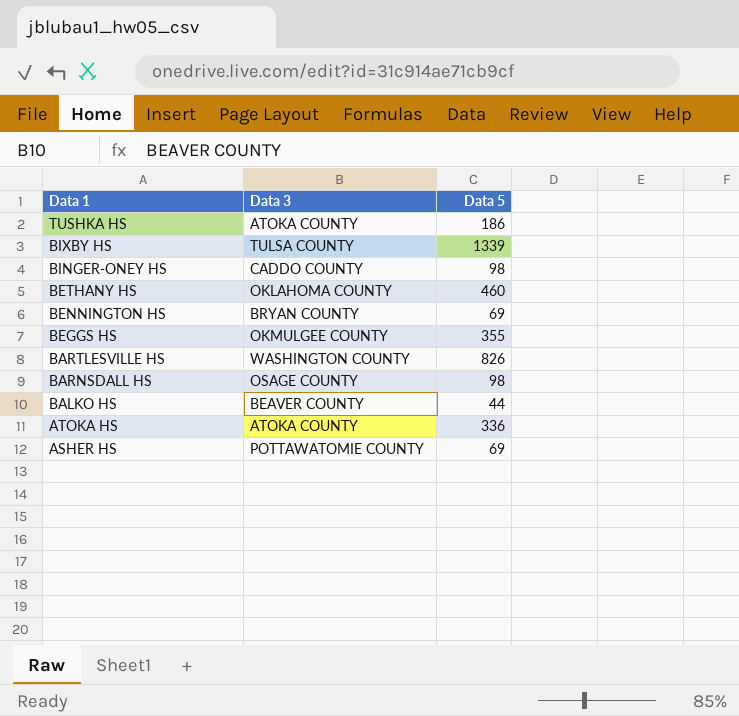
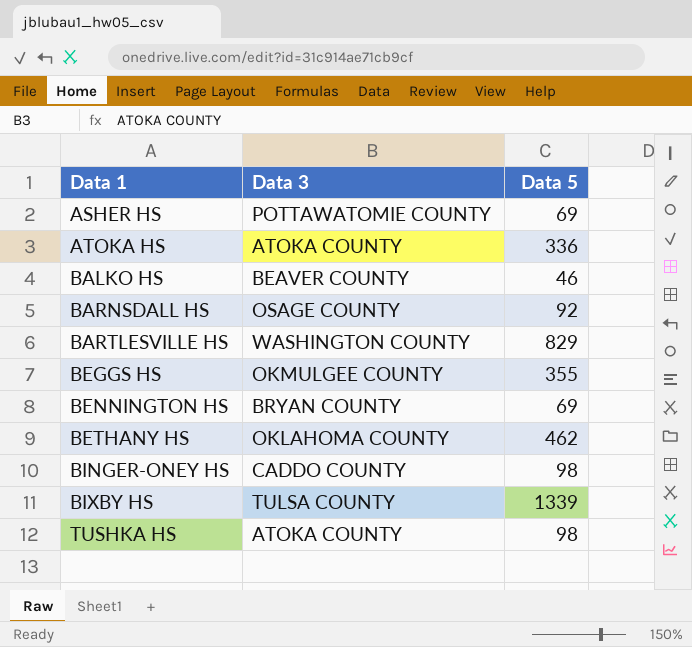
row order: Data 1 descending -> Data 1 ascending
BALKO HS | Data 5: 44 -> 46
BARNSDALL HS | Data 5: 98 -> 92
BARTLESVILLE HS | Data 5: 826 -> 829
BETHANY HS | Data 5: 460 -> 462
TUSHKA HS | Data 5: 186 -> 98

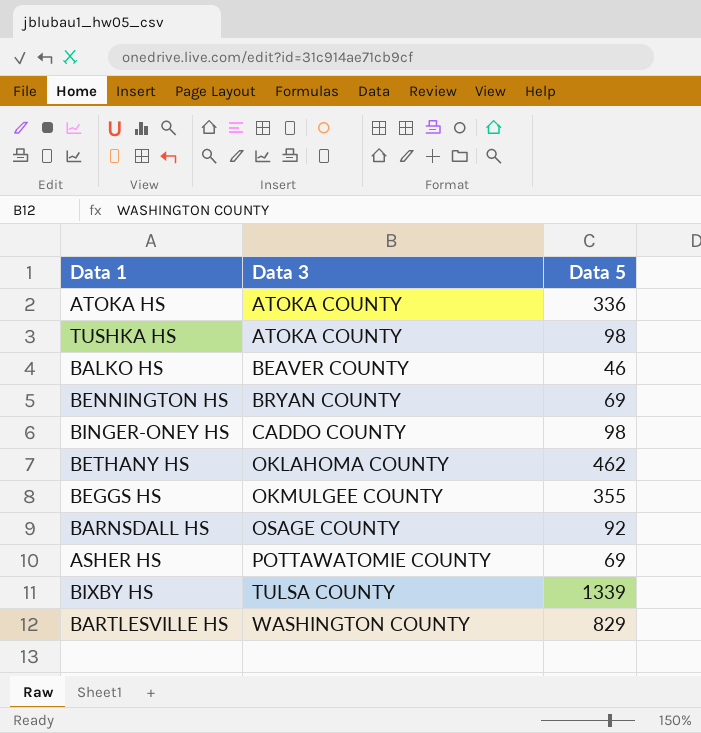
row order: Data 1 ascending -> Data 3 ascending

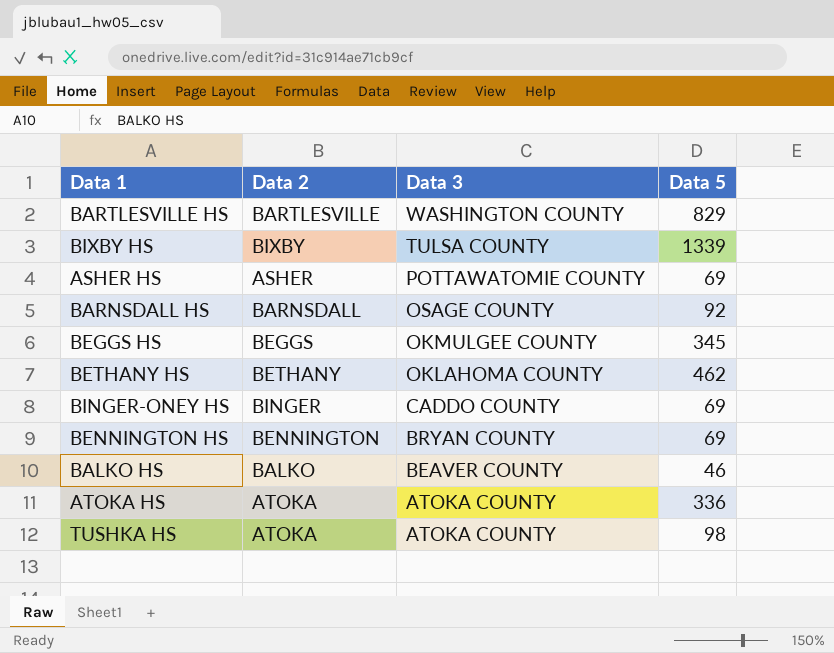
row order: Data 3 ascending -> Data 3 descending
column Data 2 | position: none -> 2
BEGGS HS | Data 5: 355 -> 345
BINGER-ONEY HS | Data 5: 98 -> 69

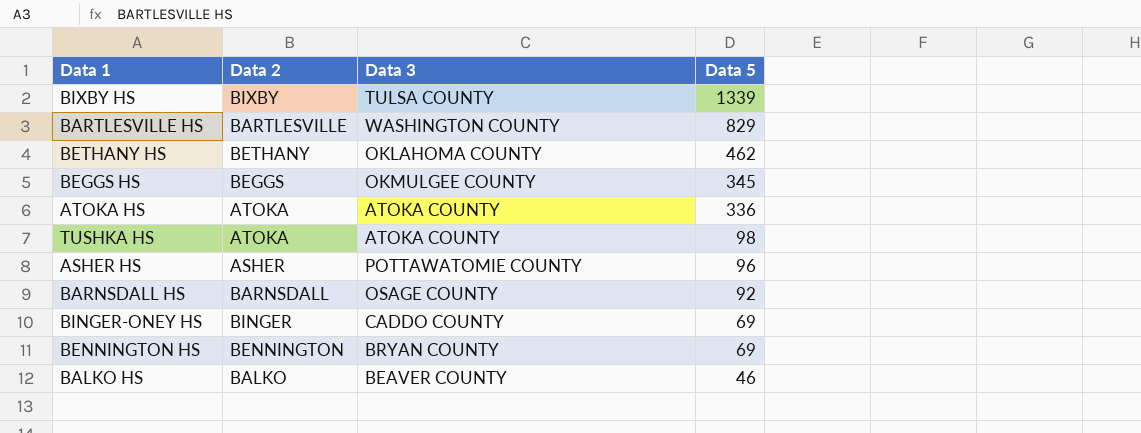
row order: Data 3 descending -> Data 5 descending
ASHER HS | Data 5: 69 -> 96

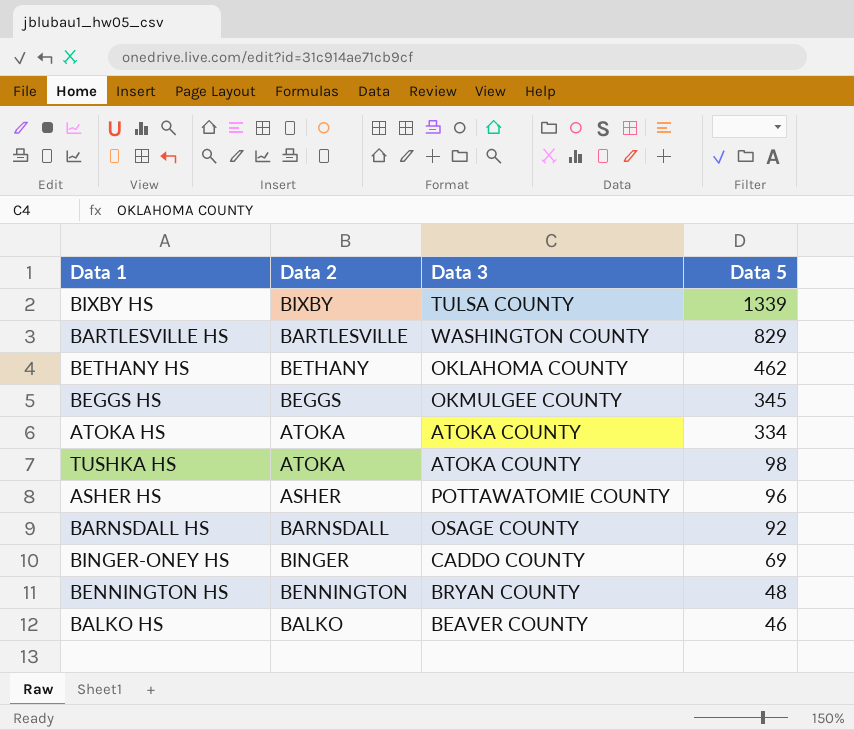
ATOKA HS | Data 5: 336 -> 334
BENNINGTON HS | Data 5: 69 -> 48

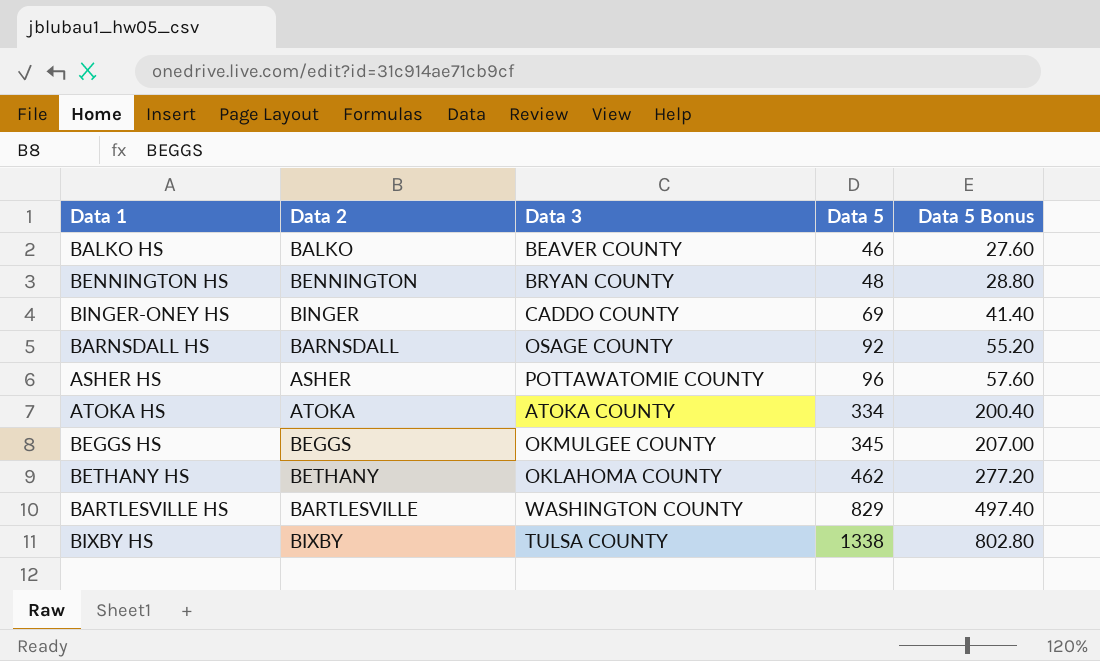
row order: Data 5 descending -> Data 5 ascending
column Data 5 Bonus | formula: none -> [Data 5] * 0.6
row TUSHKA HS: ATOKA | ATOKA COUNTY | 98 -> none
BIXBY HS | Data 5: 1339 -> 1338

